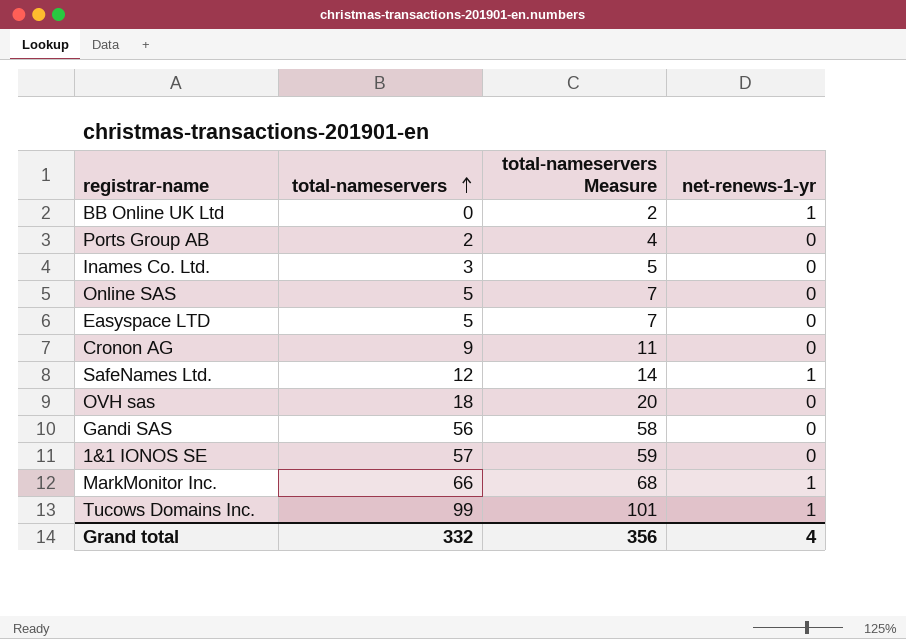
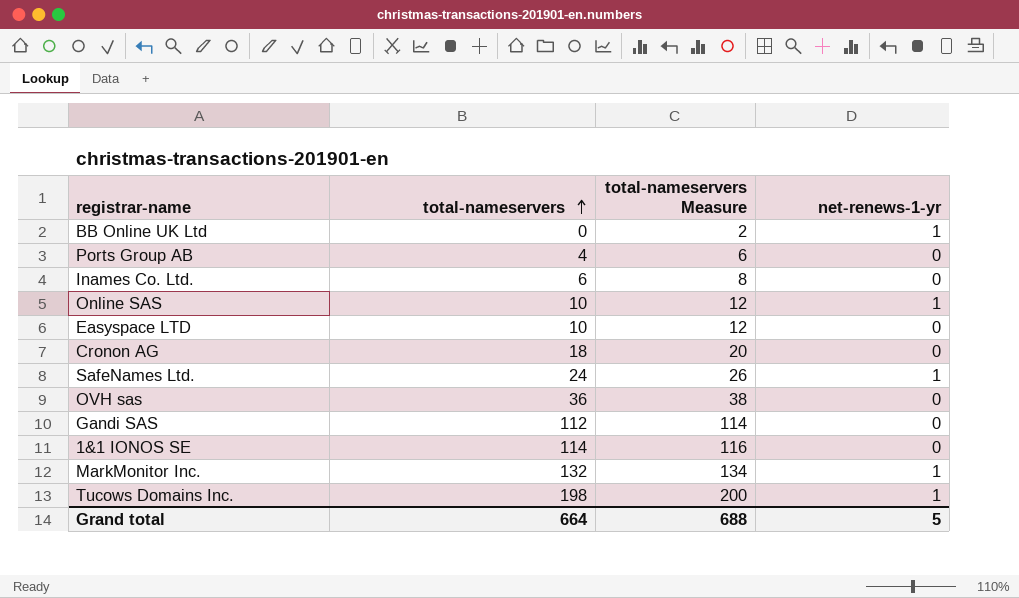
Ports Group AB | total-nameservers: 2 -> 4
Ports Group AB | total-nameservers Measure: 4 -> 6
Inames Co. Ltd. | total-nameservers: 3 -> 6
Inames Co. Ltd. | total-nameservers Measure: 5 -> 8
Online SAS | total-nameservers: 5 -> 10
Online SAS | total-nameservers Measure: 7 -> 12
Online SAS | net-renews-1-yr: 0 -> 1
Easyspace LTD | total-nameservers: 5 -> 10
Easyspace LTD | total-nameservers Measure: 7 -> 12
Cronon AG | total-nameservers: 9 -> 18
Cronon AG | total-nameservers Measure: 11 -> 20
SafeNames Ltd. | total-nameservers: 12 -> 24
SafeNames Ltd. | total-nameservers Measure: 14 -> 26
OVH sas | total-nameservers: 18 -> 36
OVH sas | total-nameservers Measure: 20 -> 38
Gandi SAS | total-nameservers: 56 -> 112
Gandi SAS | total-nameservers Measure: 58 -> 114
1&1 IONOS SE | total-nameservers: 57 -> 114
1&1 IONOS SE | total-nameservers Measure: 59 -> 116
MarkMonitor Inc. | total-nameservers: 66 -> 132
MarkMonitor Inc. | total-nameservers Measure: 68 -> 134
Tucows Domains Inc. | total-nameservers: 99 -> 198
Tucows Domains Inc. | total-nameservers Measure: 101 -> 200
Grand total | total-nameservers: 332 -> 664
Grand total | total-nameservers Measure: 356 -> 688
Grand total | net-renews-1-yr: 4 -> 5

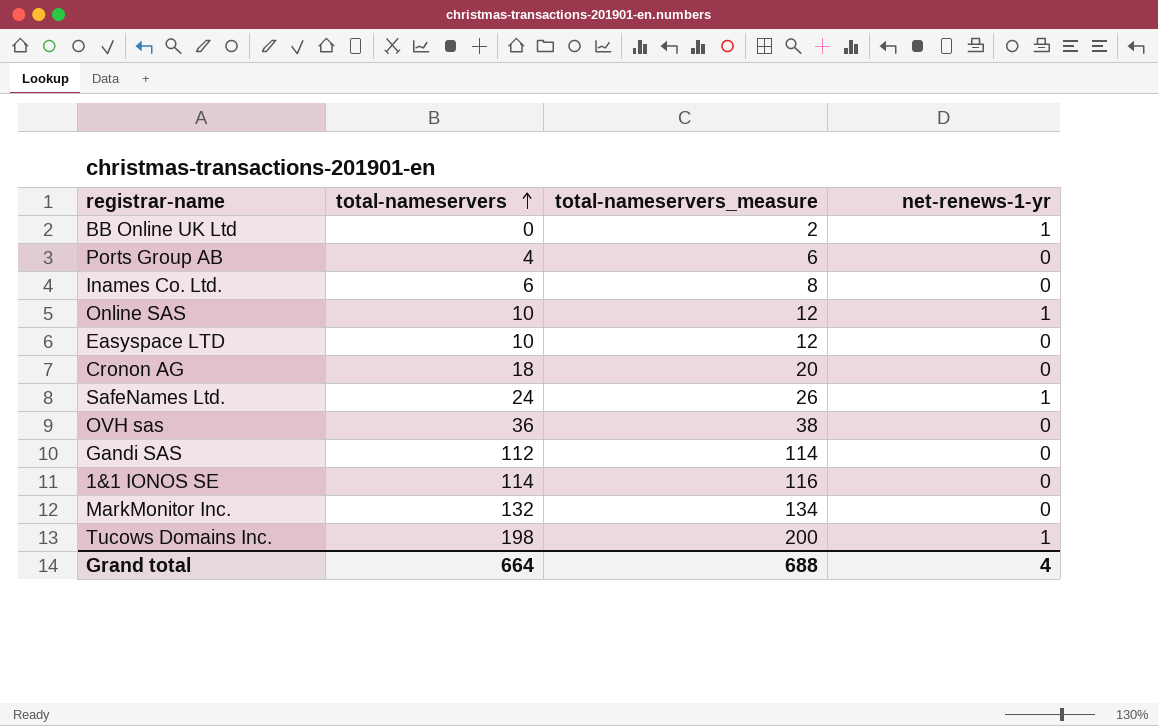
column name: total-nameservers Measure -> total-nameservers_measure
MarkMonitor Inc. | net-renews-1-yr: 1 -> 0
Grand total | net-renews-1-yr: 5 -> 4

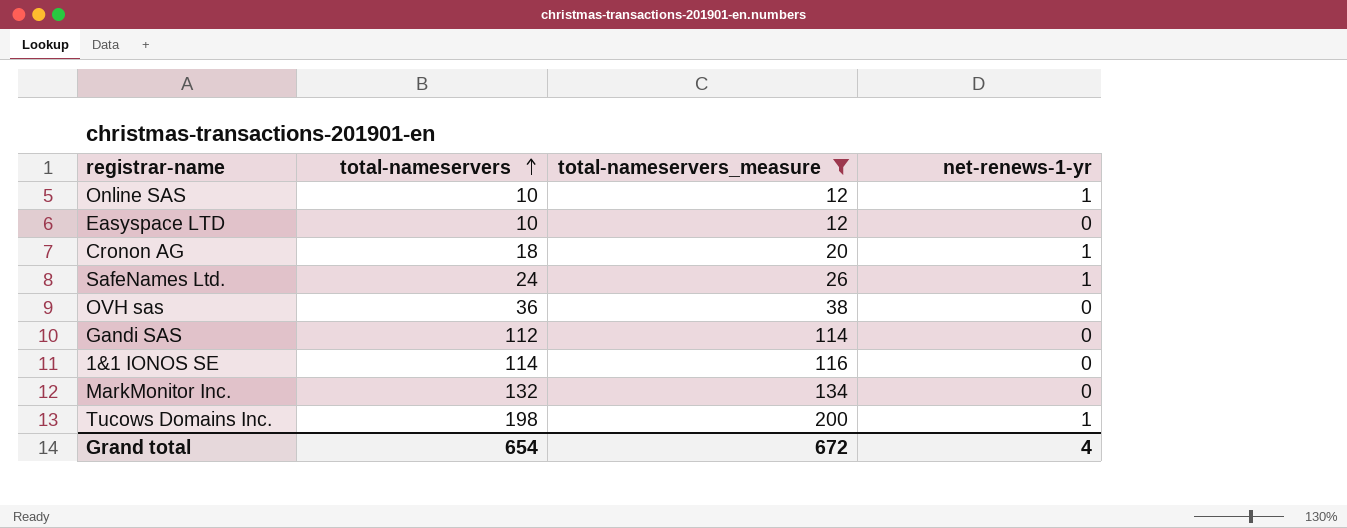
filter: none -> total-nameservers_measure >= 12
Cronon AG | net-renews-1-yr: 0 -> 1
Grand total | total-nameservers: 664 -> 654
Grand total | total-nameservers_measure: 688 -> 672

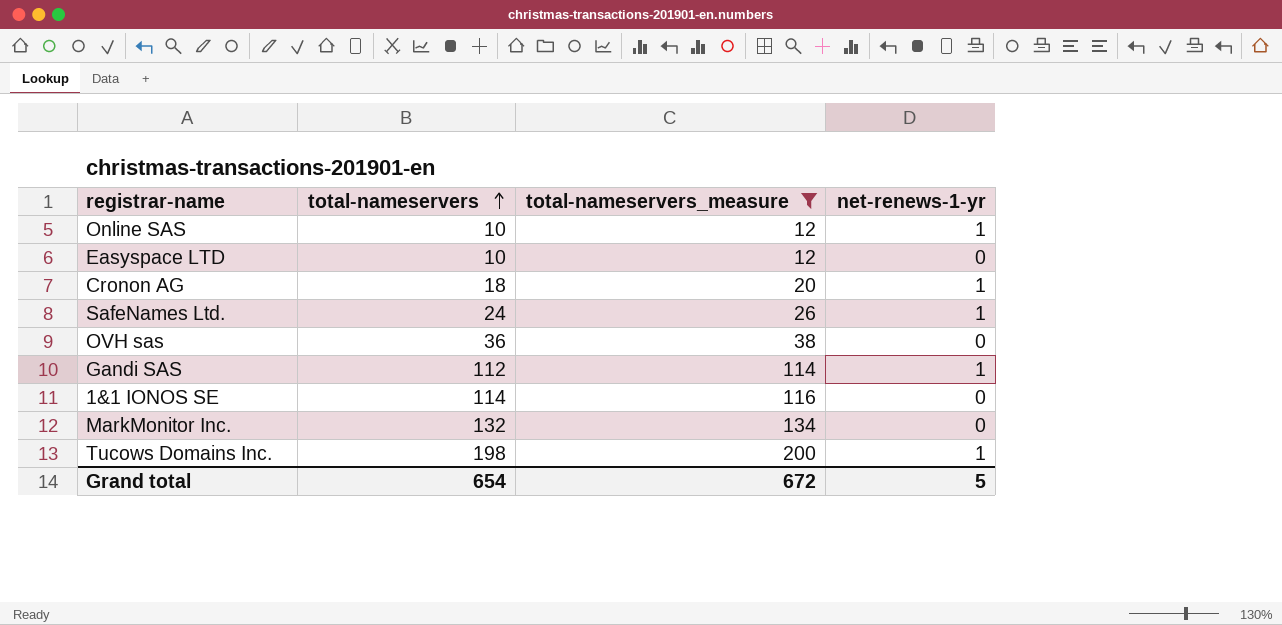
Gandi SAS | net-renews-1-yr: 0 -> 1
Grand total | net-renews-1-yr: 4 -> 5

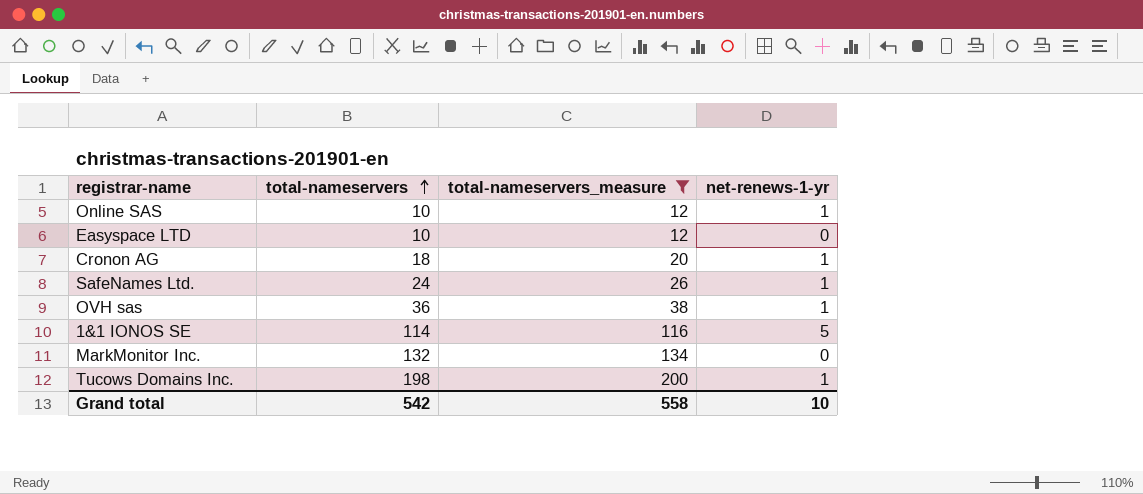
row Gandi SAS: 112 | 114 | 1 -> none
OVH sas | net-renews-1-yr: 0 -> 1
1&1 IONOS SE | net-renews-1-yr: 0 -> 5
Grand total | total-nameservers: 654 -> 542
Grand total | total-nameservers_measure: 672 -> 558
Grand total | net-renews-1-yr: 5 -> 10

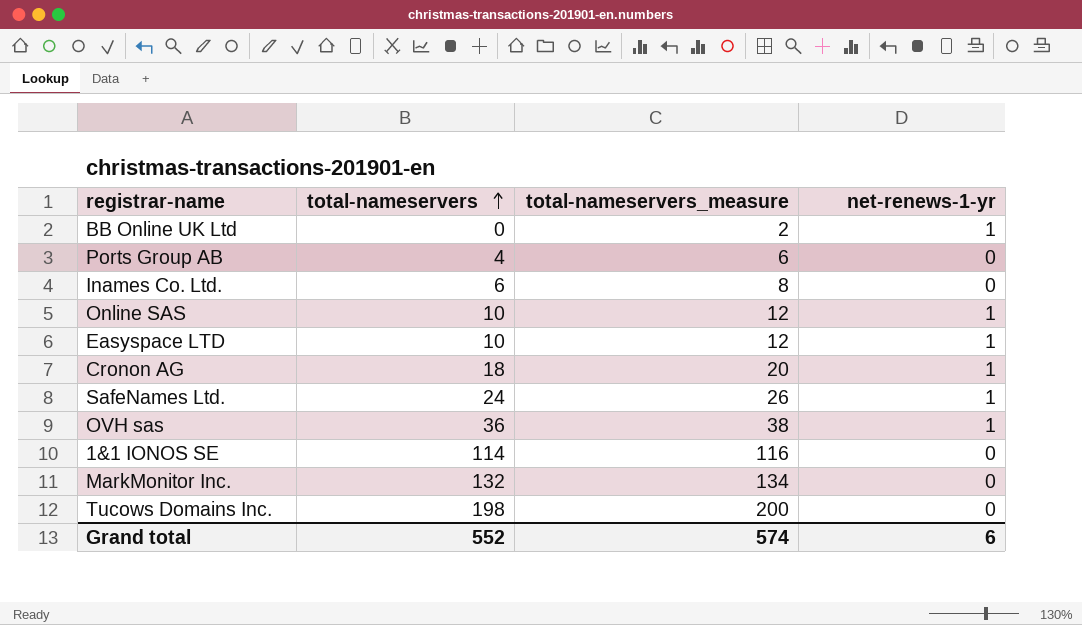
filter: total-nameservers_measure >= 12 -> none
Easyspace LTD | net-renews-1-yr: 0 -> 1
1&1 IONOS SE | net-renews-1-yr: 5 -> 0
Tucows Domains Inc. | net-renews-1-yr: 1 -> 0
Grand total | total-nameservers: 542 -> 552
Grand total | total-nameservers_measure: 558 -> 574
Grand total | net-renews-1-yr: 10 -> 6

